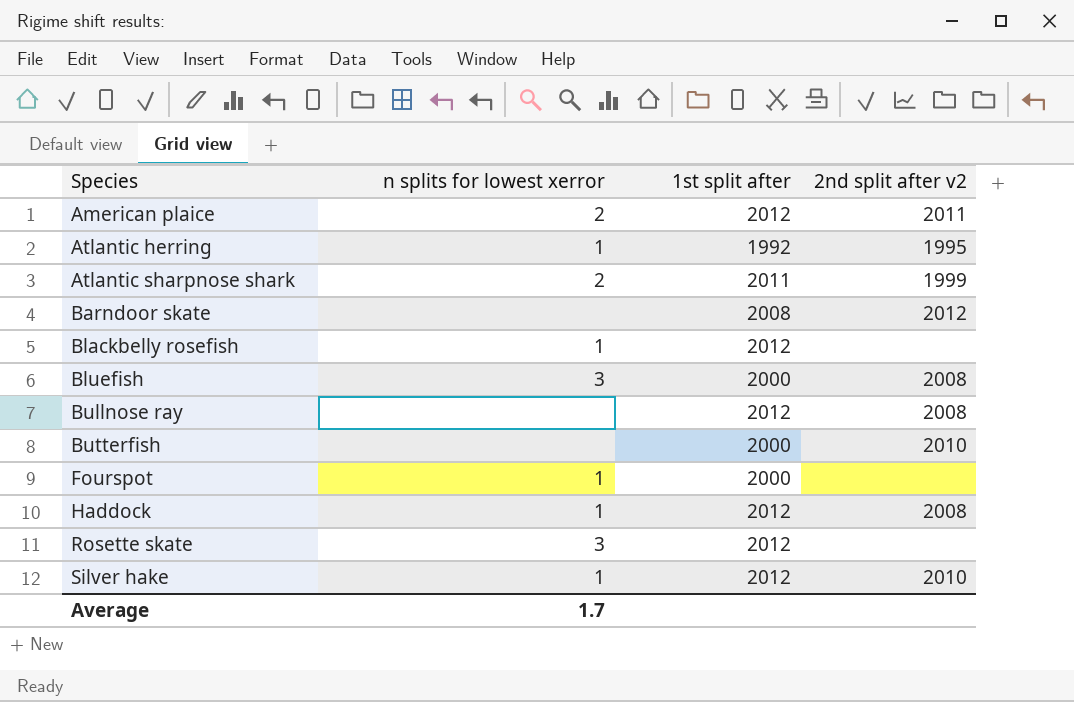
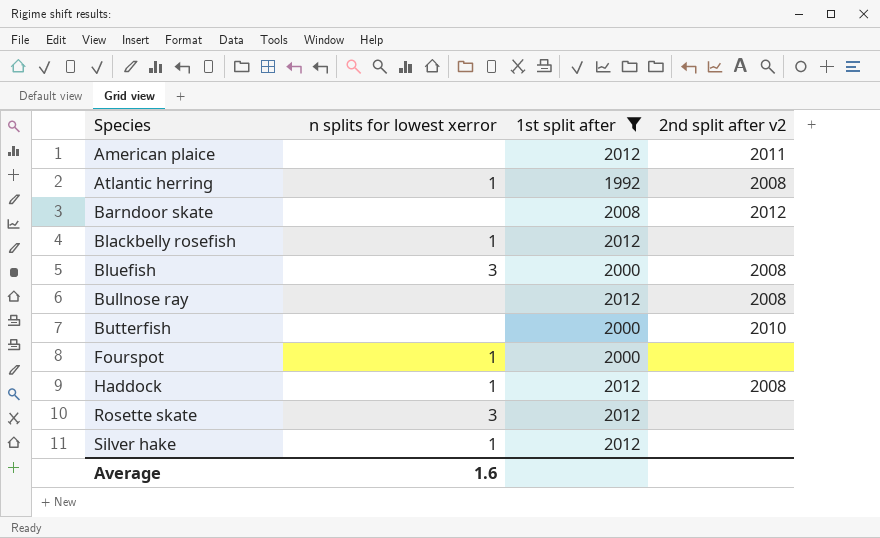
filter: none -> 1st split after != 2011
American plaice | n splits for lowest xerror: 2 -> none
Atlantic herring | 2nd split after v2: 1995 -> 2008
Silver hake | 2nd split after v2: 2010 -> none
Average | n splits for lowest xerror: 1.7 -> 1.6

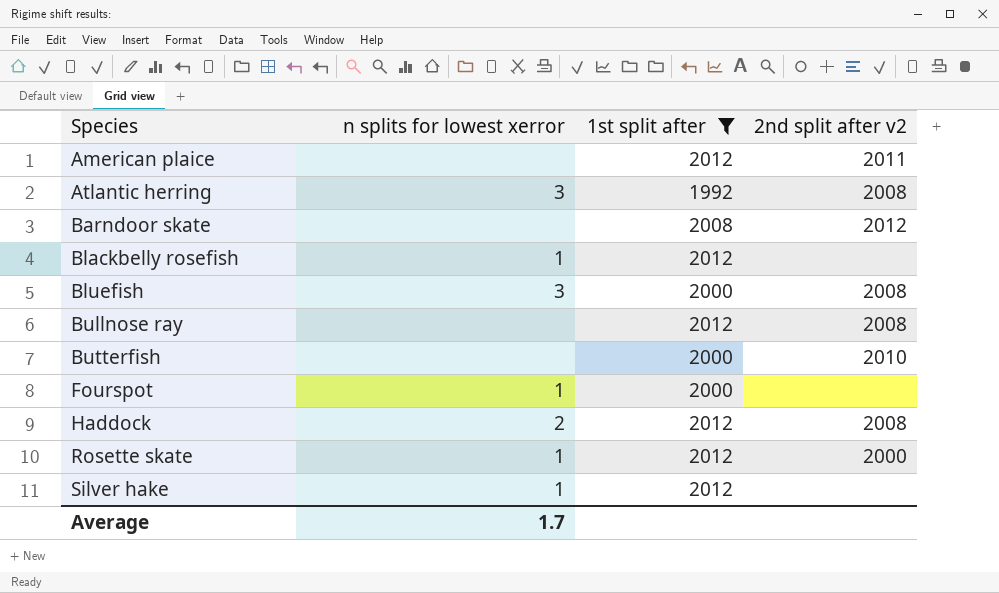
Atlantic herring | n splits for lowest xerror: 1 -> 3
Haddock | n splits for lowest xerror: 1 -> 2
Rosette skate | n splits for lowest xerror: 3 -> 1
Rosette skate | 2nd split after v2: none -> 2000
Average | n splits for lowest xerror: 1.6 -> 1.7

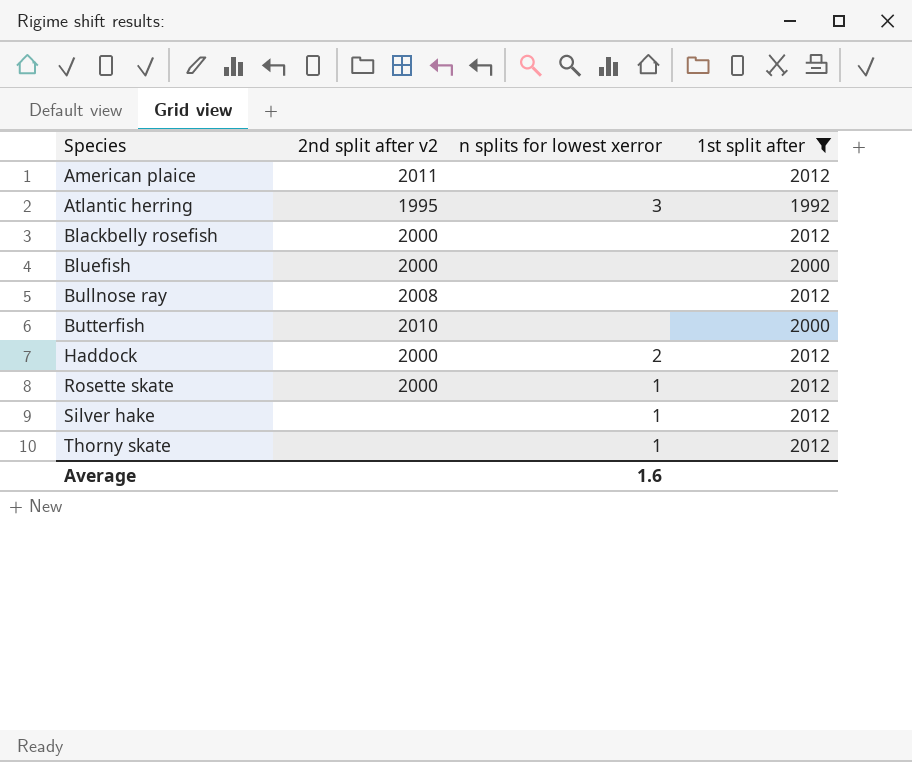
column 2nd split after v2 | position: 4 -> 2
row Barndoor skate: none | 2008 | 2012 -> none
row Fourspot: 1 | 2000 | none -> none
Atlantic herring | 2nd split after v2: 2008 -> 1995
Blackbelly rosefish | 2nd split after v2: none -> 2000
Blackbelly rosefish | n splits for lowest xerror: 1 -> none
Bluefish | 2nd split after v2: 2008 -> 2000
Bluefish | n splits for lowest xerror: 3 -> none
Haddock | 2nd split after v2: 2008 -> 2000
row Thorny skate: none -> none | 1 | 2012
Average | n splits for lowest xerror: 1.7 -> 1.6

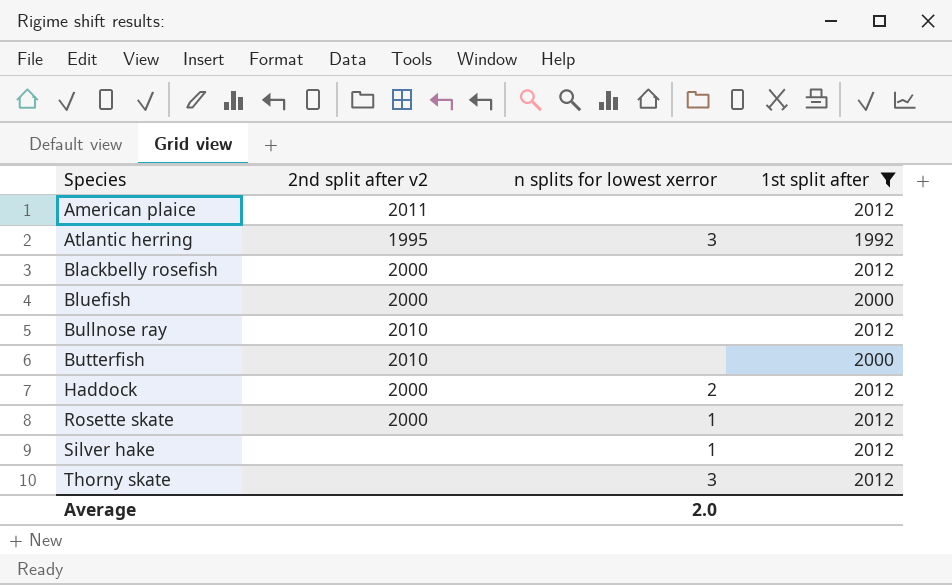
Bullnose ray | 2nd split after v2: 2008 -> 2010
Thorny skate | n splits for lowest xerror: 1 -> 3
Average | n splits for lowest xerror: 1.6 -> 2.0

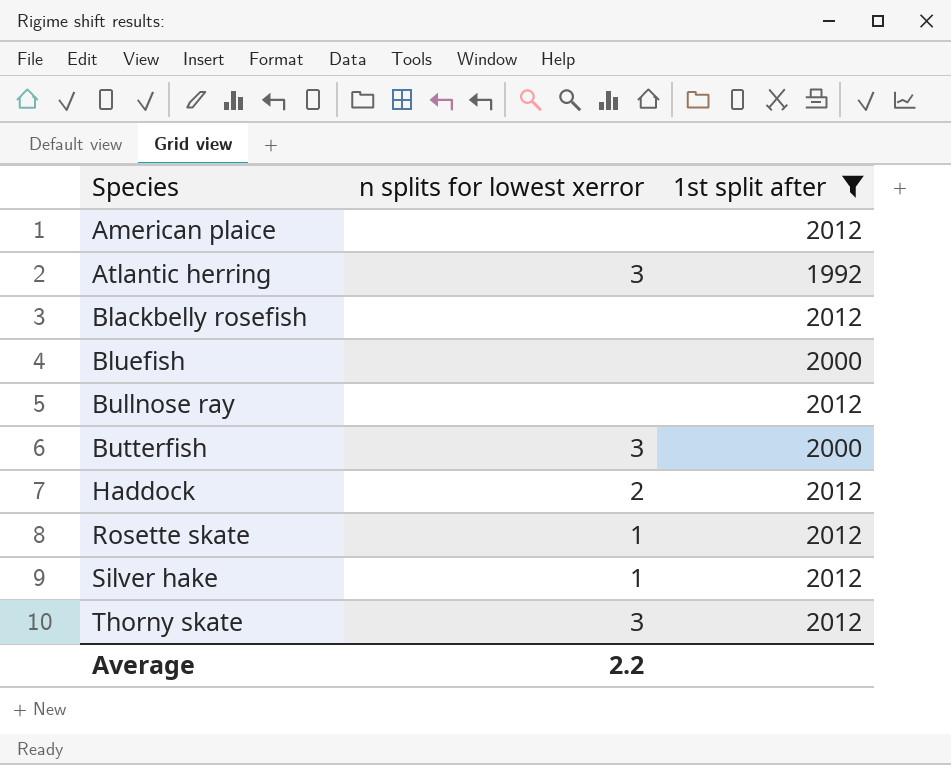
column 2nd split after v2 | position: 2 -> none
Butterfish | n splits for lowest xerror: none -> 3
Average | n splits for lowest xerror: 2.0 -> 2.2

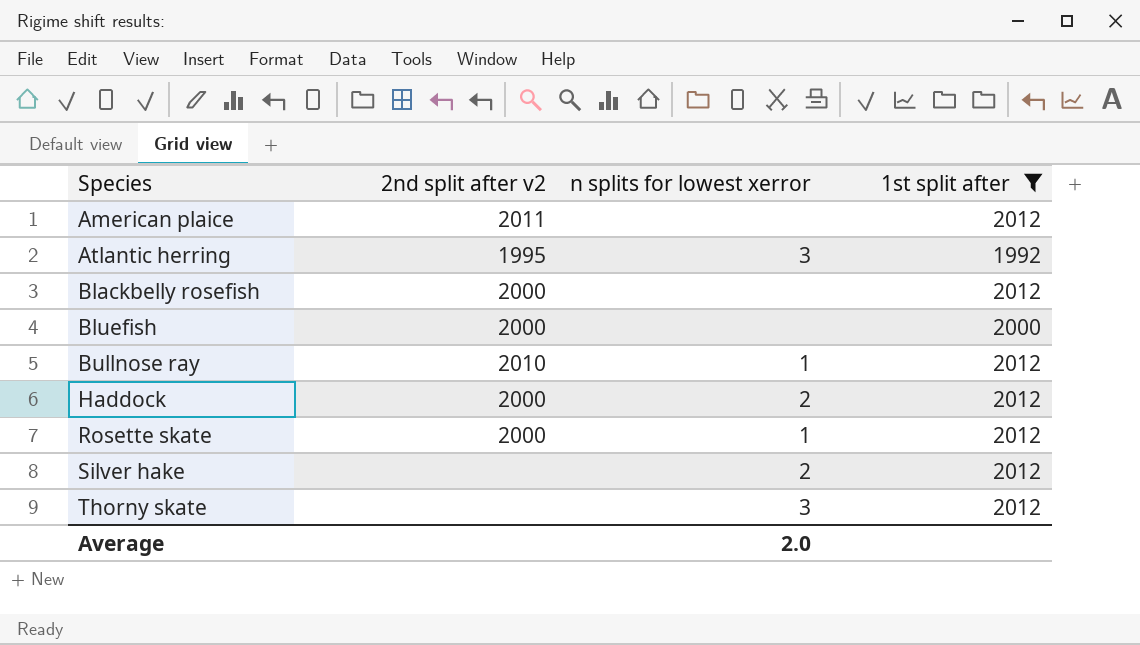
column 2nd split after v2 | position: none -> 2
row Butterfish: 3 | 2000 -> none
Bullnose ray | n splits for lowest xerror: none -> 1
Silver hake | n splits for lowest xerror: 1 -> 2
Average | n splits for lowest xerror: 2.2 -> 2.0

